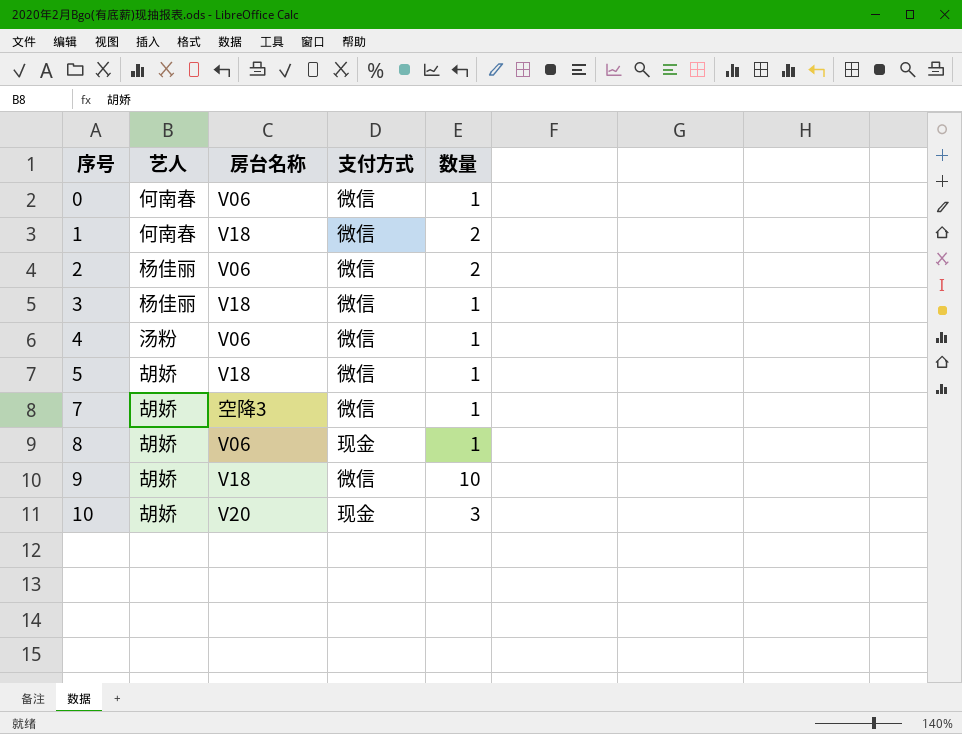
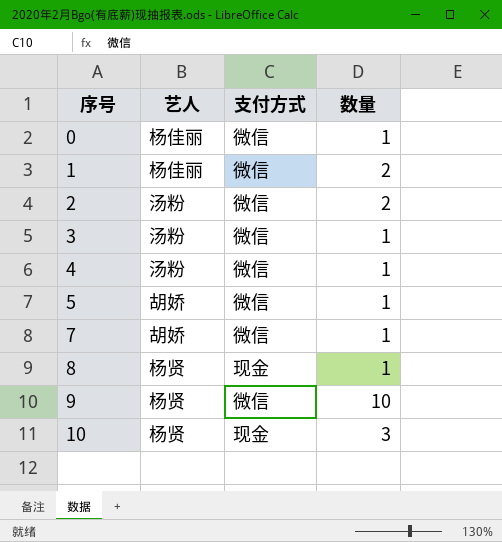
column 房台名称 | position: 3 -> none
0 | 艺人: 何南春 -> 杨佳丽
1 | 艺人: 何南春 -> 杨佳丽
2 | 艺人: 杨佳丽 -> 汤粉
3 | 艺人: 杨佳丽 -> 汤粉
8 | 艺人: 胡娇 -> 杨贤
9 | 艺人: 胡娇 -> 杨贤
10 | 艺人: 胡娇 -> 杨贤

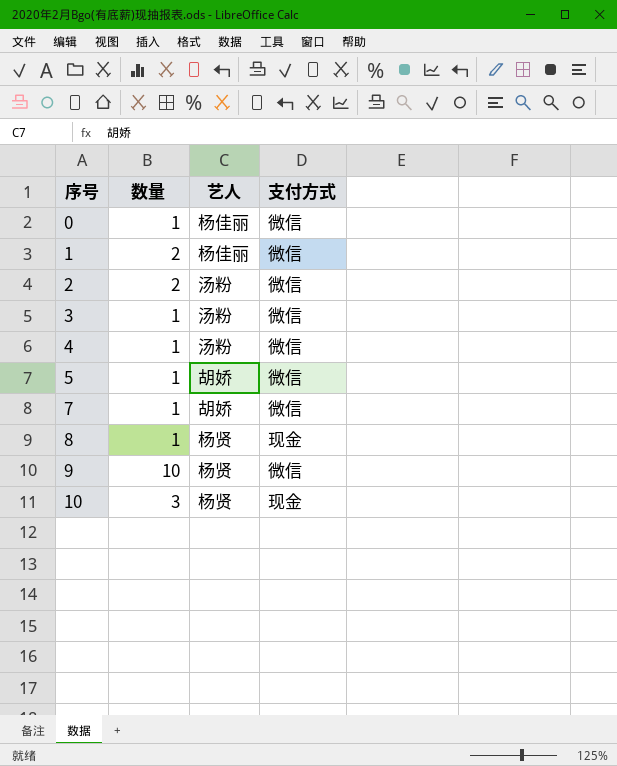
column 数量 | position: 4 -> 2

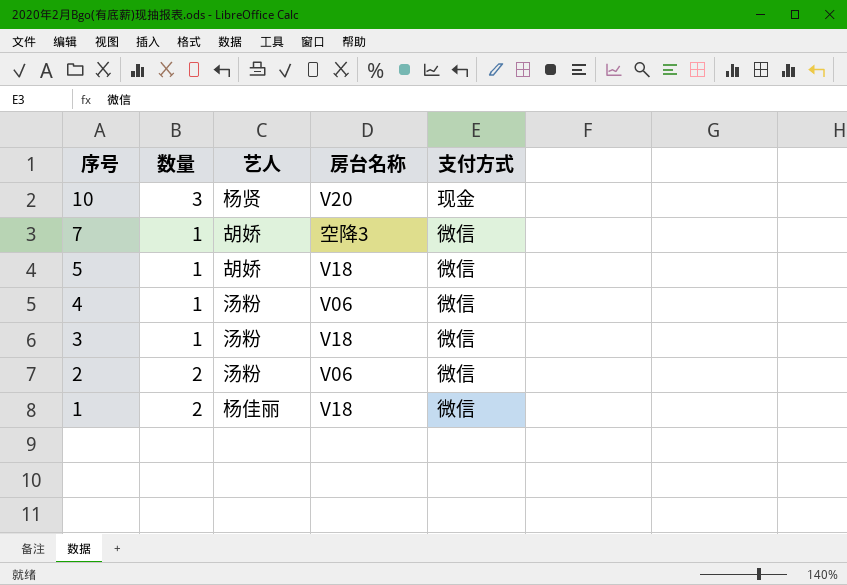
row order: 序号 ascending -> 序号 descending
column 房台名称 | position: none -> 4
row 0: 1 | 杨佳丽 | 微信 -> none
row 8: 1 | 杨贤 | 现金 -> none
row 9: 10 | 杨贤 | 微信 -> none

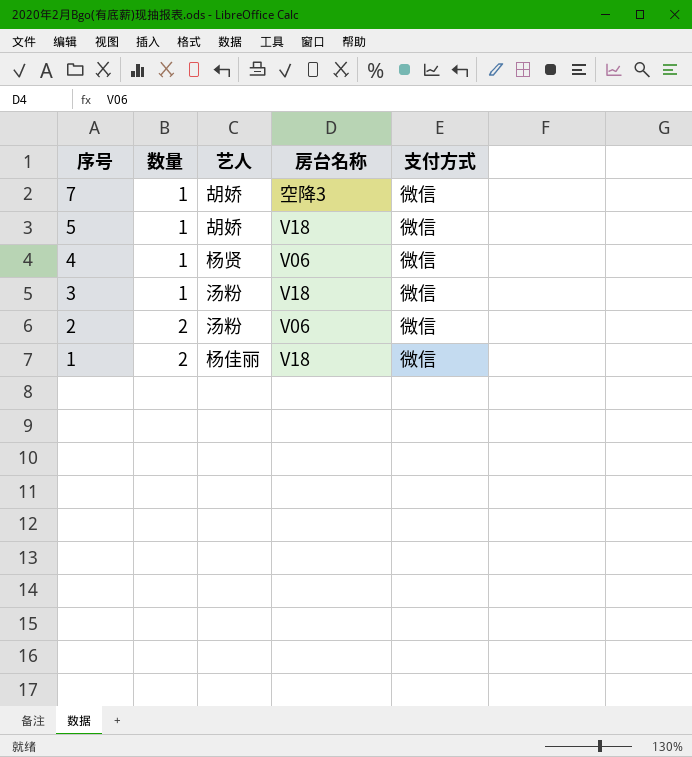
row 10: 3 | 杨贤 | V20 | 现金 -> none
4 | 艺人: 汤粉 -> 杨贤

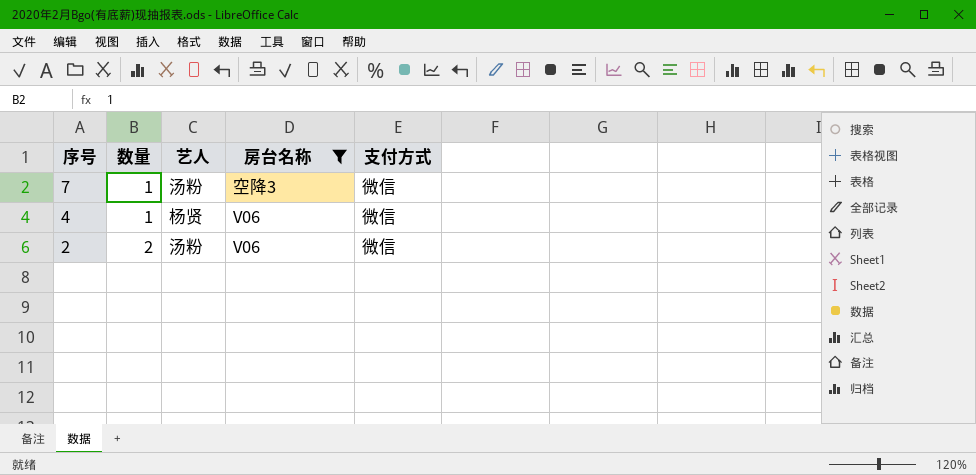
filter: none -> 房台名称 != V18
7 | 艺人: 胡娇 -> 汤粉

